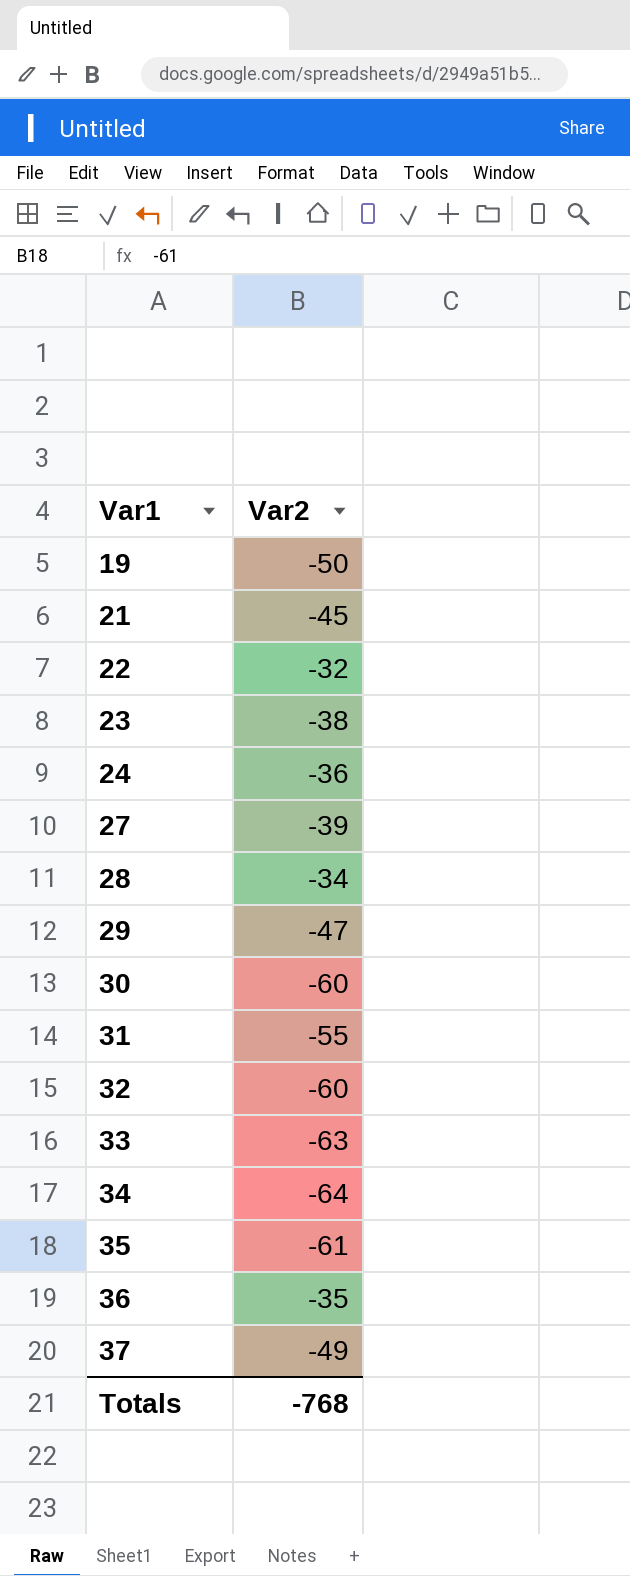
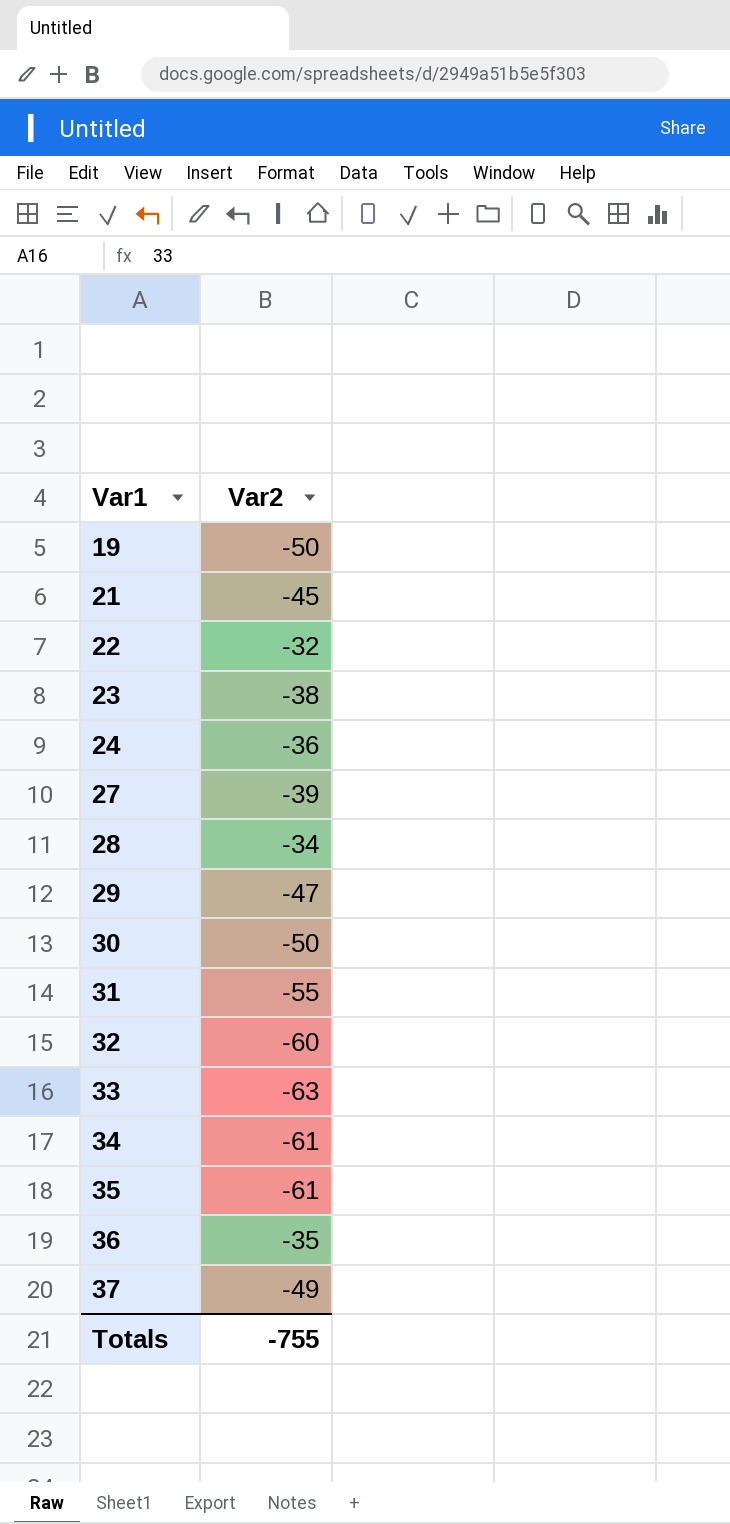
30 | Var2: -60 -> -50
34 | Var2: -64 -> -61
Totals | Var2: -768 -> -755

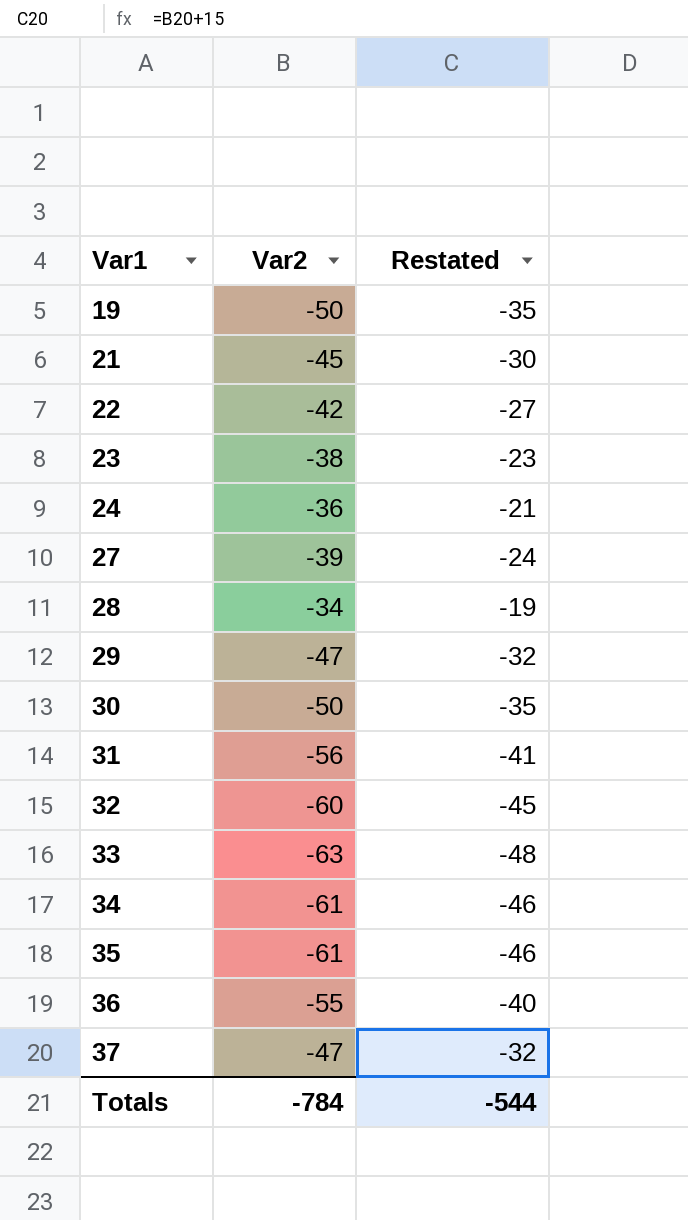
column Restated | formula: none -> [Var2] + 15
22 | Var2: -32 -> -42
31 | Var2: -55 -> -56
36 | Var2: -35 -> -55
37 | Var2: -49 -> -47
Totals | Var2: -755 -> -784

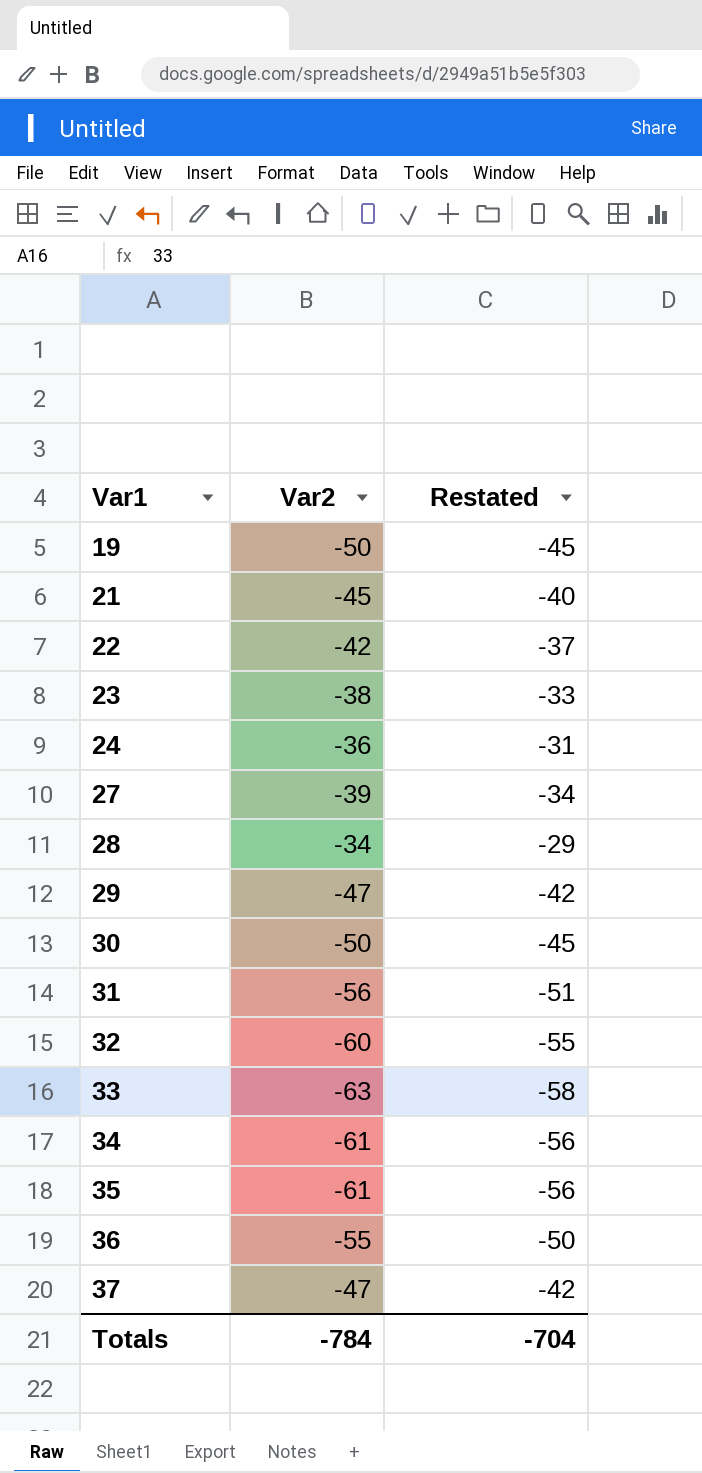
column Restated | formula: [Var2] + 15 -> [Var2] + 5
Totals | Restated: -544 -> -704

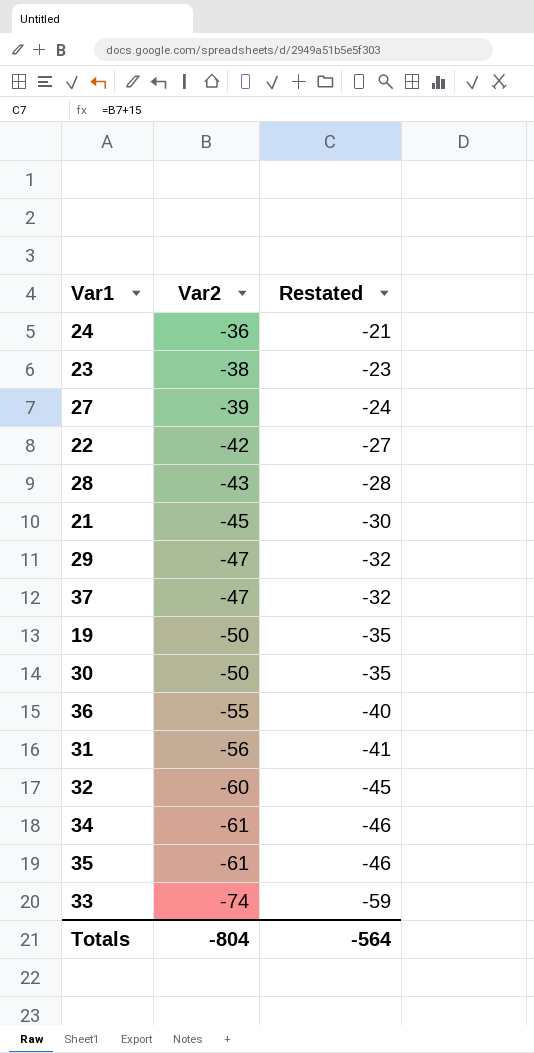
row order: Var1 ascending -> Var2 descending
column Restated | formula: [Var2] + 5 -> [Var2] + 15
28 | Var2: -34 -> -43
33 | Var2: -63 -> -74
Totals | Var2: -784 -> -804
Totals | Restated: -704 -> -564

